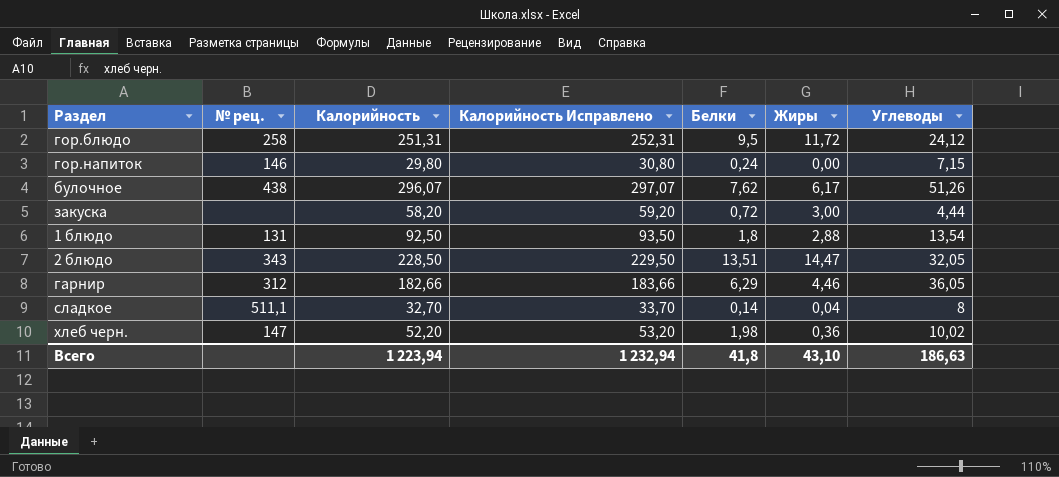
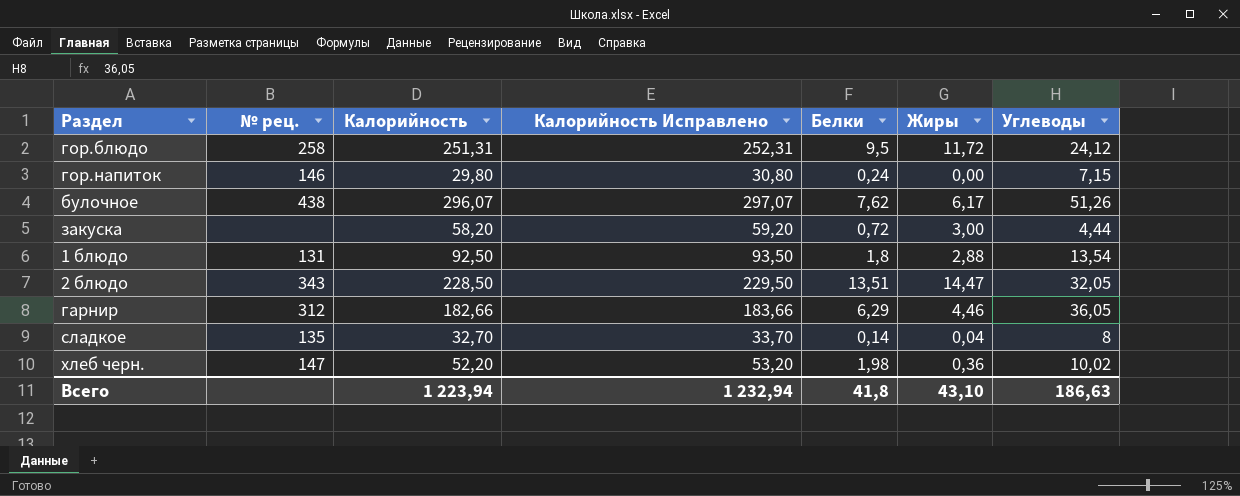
сладкое | № рец.: 511,1 -> 135

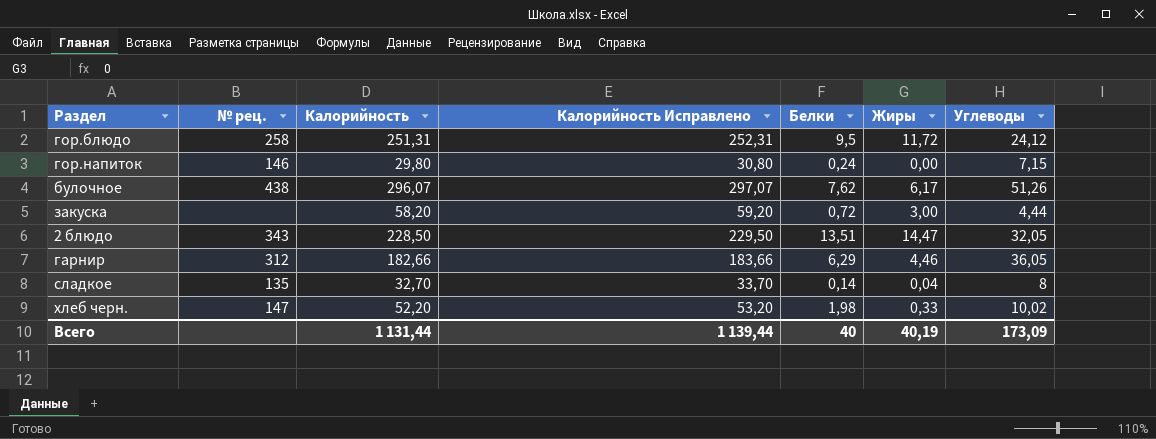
row 1 блюдо: 131 | 92,50 | 93,50 | 1,8 | 2,88 | 13,54 -> none
хлеб черн. | Жиры: 0,36 -> 0,33
Всего | Калорийность: 1 223,94 -> 1 131,44
Всего | Калорийность Исправлено: 1 232,94 -> 1 139,44
Всего | Белки: 41,8 -> 40
Всего | Жиры: 43,10 -> 40,19
Всего | Углеводы: 186,63 -> 173,09

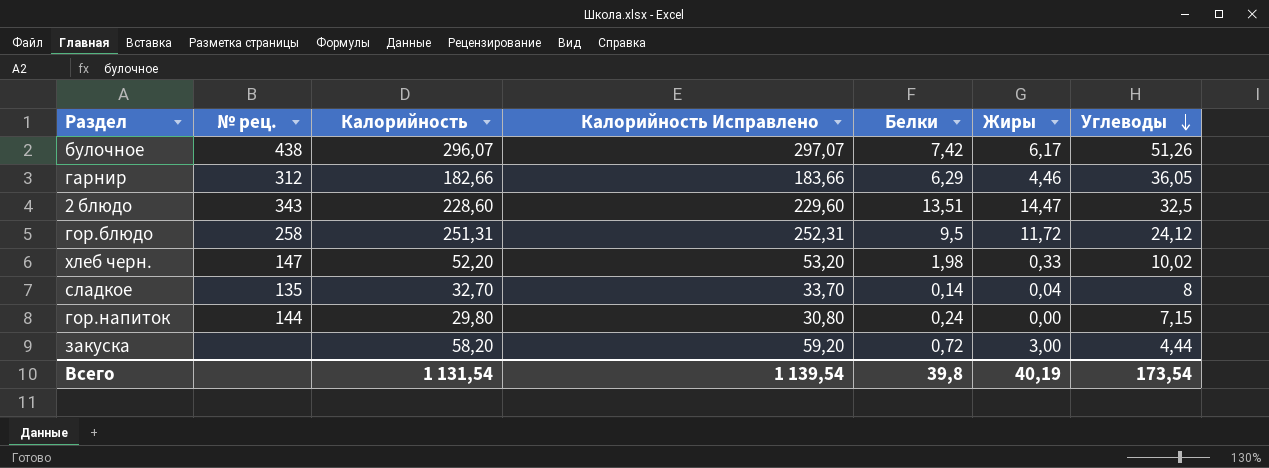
row order: none -> Углеводы descending
булочное | Белки: 7,62 -> 7,42
2 блюдо | Калорийность: 228,50 -> 228,60
2 блюдо | Калорийность Исправлено: 229,50 -> 229,60
2 блюдо | Углеводы: 32,05 -> 32,5
гор.напиток | № рец.: 146 -> 144
Всего | Калорийность: 1 131,44 -> 1 131,54
Всего | Калорийность Исправлено: 1 139,44 -> 1 139,54
Всего | Белки: 40 -> 39,8
Всего | Углеводы: 173,09 -> 173,54

